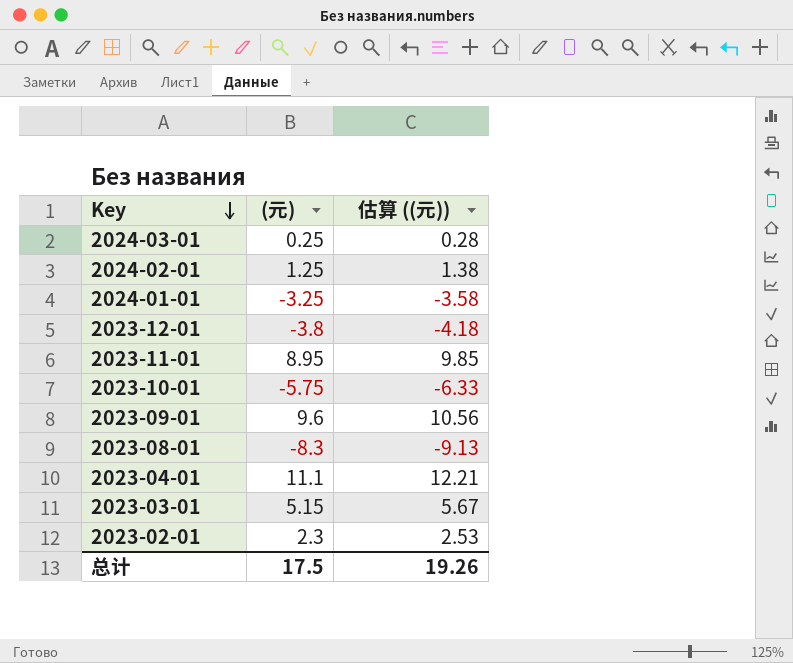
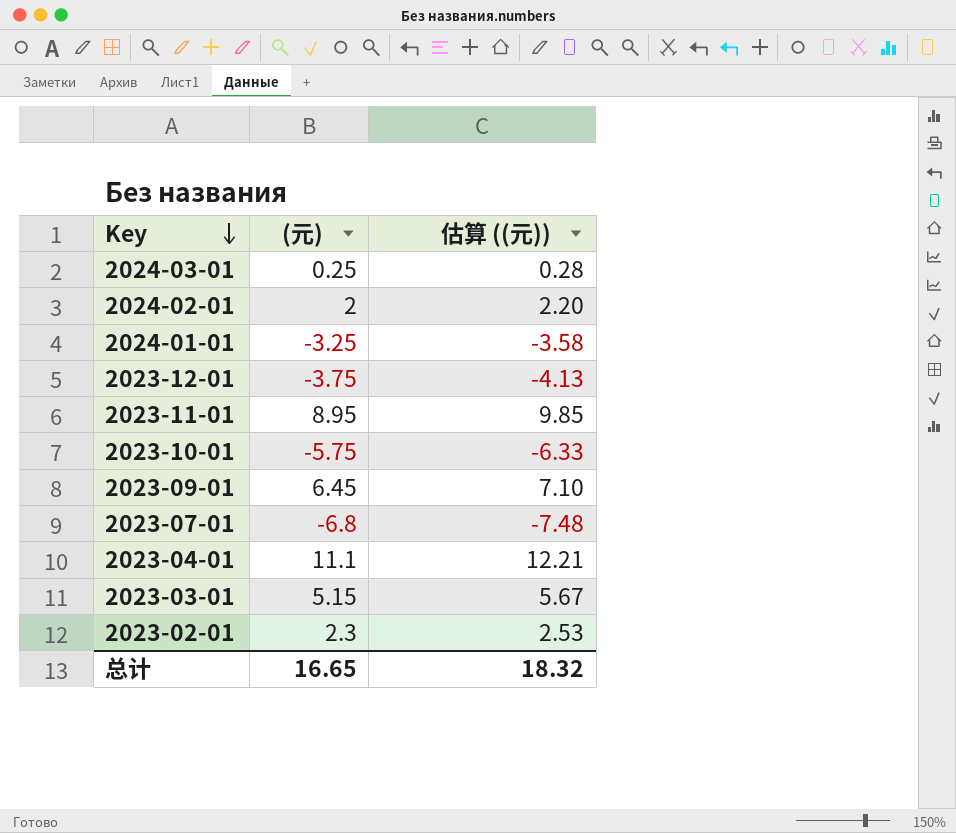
row 2023-08-01: -8.3 | -9.13 -> none
2024-02-01 | (元): 1.25 -> 2
2024-02-01 | 估算 ((元)): 1.38 -> 2.20
2023-12-01 | (元): -3.8 -> -3.75
2023-12-01 | 估算 ((元)): -4.18 -> -4.13
2023-09-01 | (元): 9.6 -> 6.45
2023-09-01 | 估算 ((元)): 10.56 -> 7.10
row 2023-07-01: none -> -6.8 | -7.48
总计 | (元): 17.5 -> 16.65
总计 | 估算 ((元)): 19.26 -> 18.32

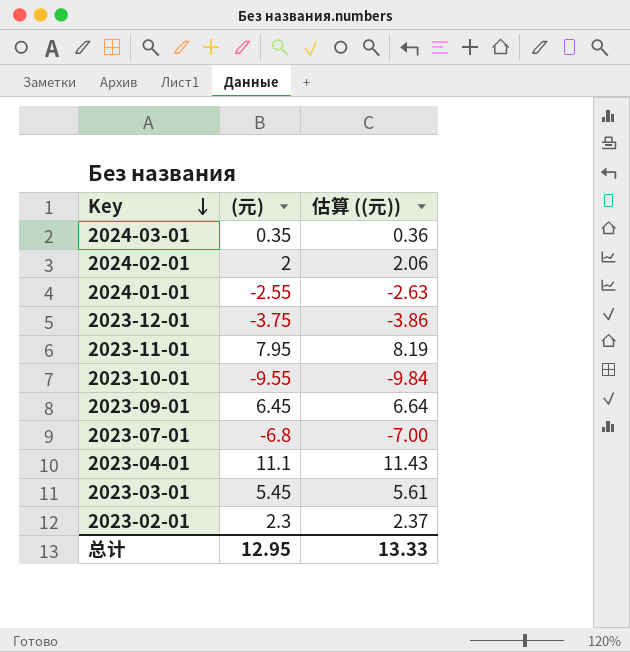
column 估算 ((元)) | formula: [(元)] * 1.1 -> [(元)] * 1.03
2024-03-01 | (元): 0.25 -> 0.35
2024-01-01 | (元): -3.25 -> -2.55
2023-11-01 | (元): 8.95 -> 7.95
2023-10-01 | (元): -5.75 -> -9.55
2023-03-01 | (元): 5.15 -> 5.45
总计 | (元): 16.65 -> 12.95
总计 | 估算 ((元)): 18.32 -> 13.33

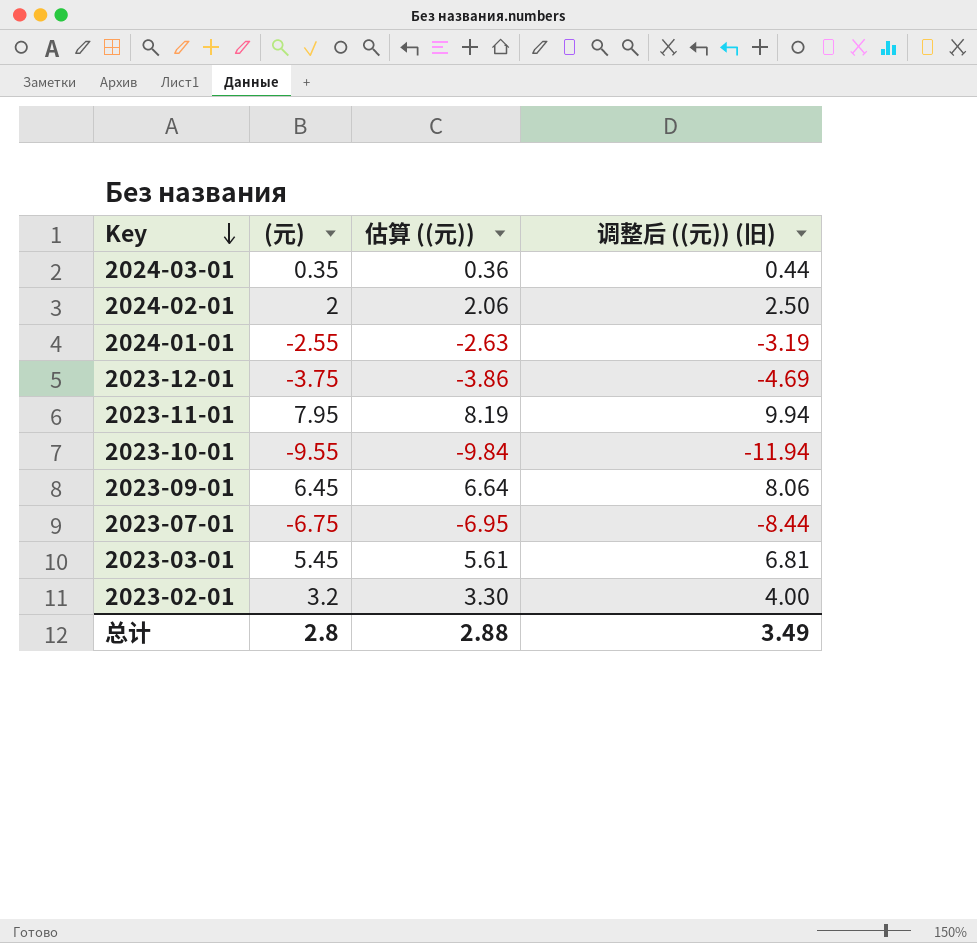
column 调整后 ((元)) (旧) | formula: none -> [(元)] * 1.25
row 2023-04-01: 11.1 | 11.43 -> none
2023-07-01 | (元): -6.8 -> -6.75
2023-07-01 | 估算 ((元)): -7.00 -> -6.95
2023-02-01 | (元): 2.3 -> 3.2
2023-02-01 | 估算 ((元)): 2.37 -> 3.30
总计 | (元): 12.95 -> 2.8
总计 | 估算 ((元)): 13.33 -> 2.88

